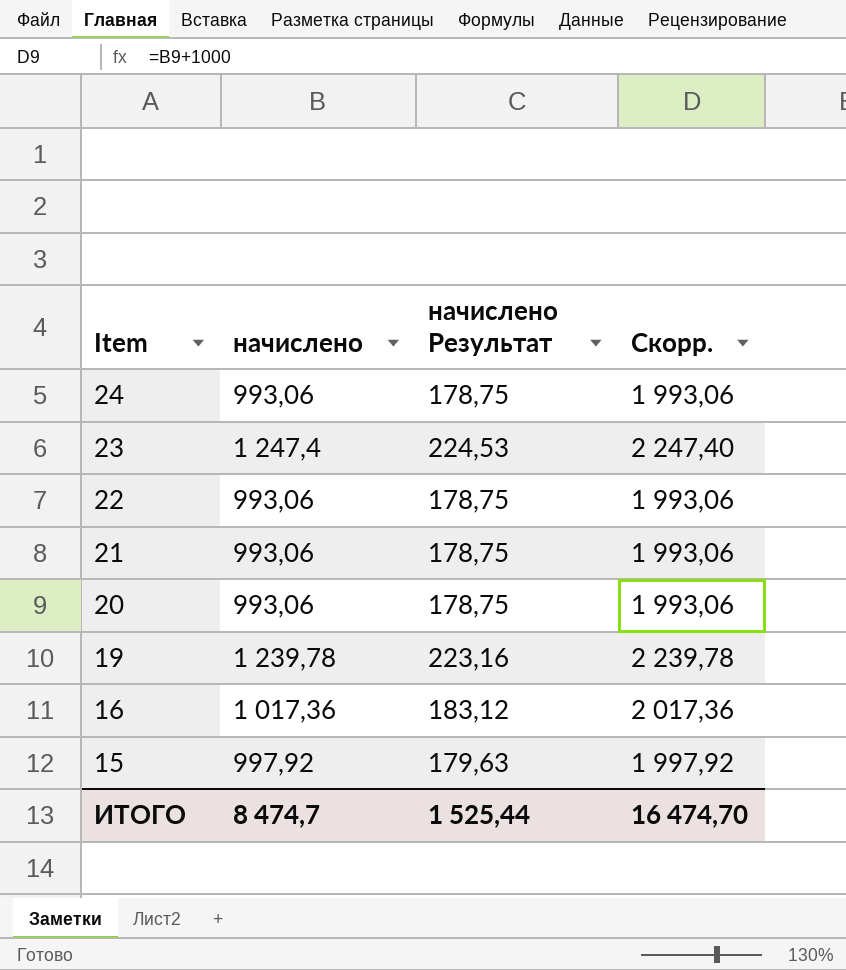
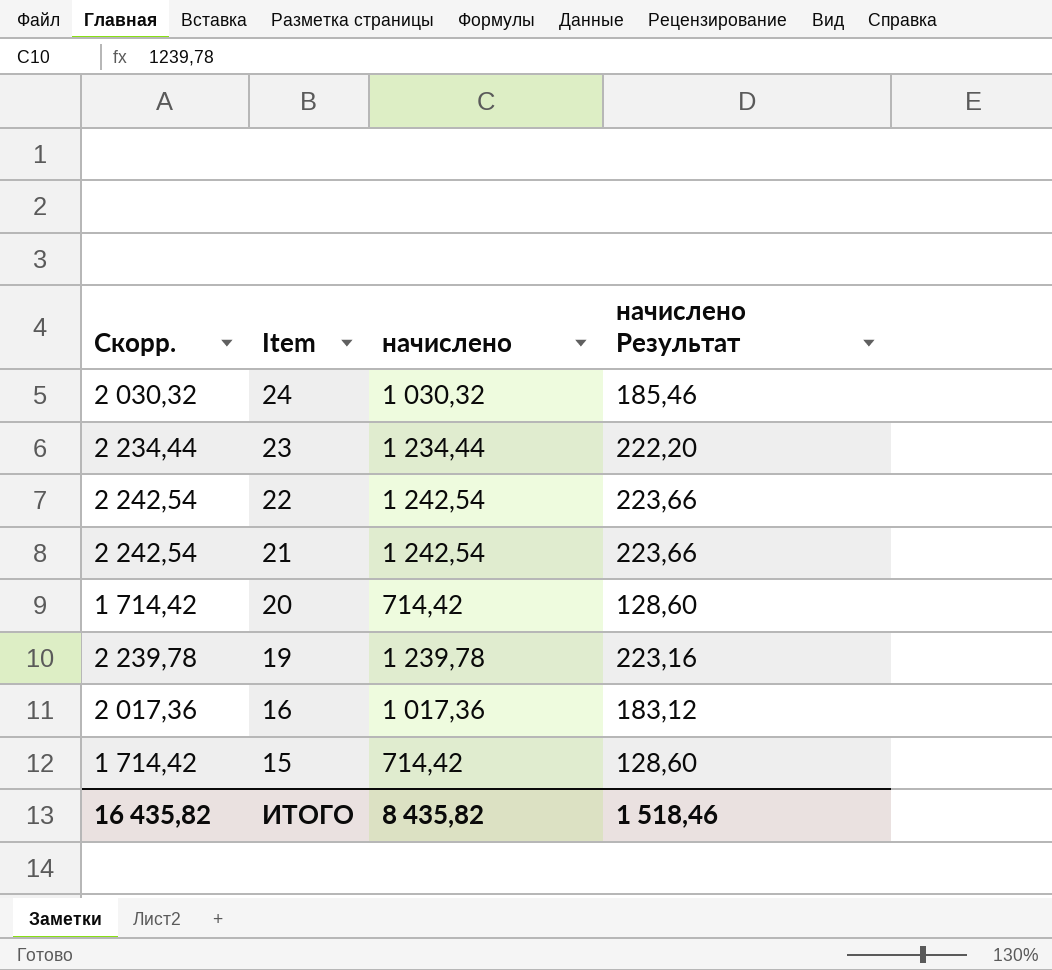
column Скорр. | position: 4 -> 1
24 | Скорр.: 1 993,06 -> 2 030,32
24 | начислено: 993,06 -> 1 030,32
24 | начислено Результат: 178,75 -> 185,46
23 | Скорр.: 2 247,40 -> 2 234,44
23 | начислено: 1 247,4 -> 1 234,44
23 | начислено Результат: 224,53 -> 222,20
22 | Скорр.: 1 993,06 -> 2 242,54
22 | начислено: 993,06 -> 1 242,54
22 | начислено Результат: 178,75 -> 223,66
21 | Скорр.: 1 993,06 -> 2 242,54
21 | начислено: 993,06 -> 1 242,54
21 | начислено Результат: 178,75 -> 223,66
20 | Скорр.: 1 993,06 -> 1 714,42
20 | начислено: 993,06 -> 714,42
20 | начислено Результат: 178,75 -> 128,60
15 | Скорр.: 1 997,92 -> 1 714,42
15 | начислено: 997,92 -> 714,42
15 | начислено Результат: 179,63 -> 128,60
ИТОГО | Скорр.: 16 474,70 -> 16 435,82
ИТОГО | начислено: 8 474,7 -> 8 435,82
ИТОГО | начислено Результат: 1 525,44 -> 1 518,46

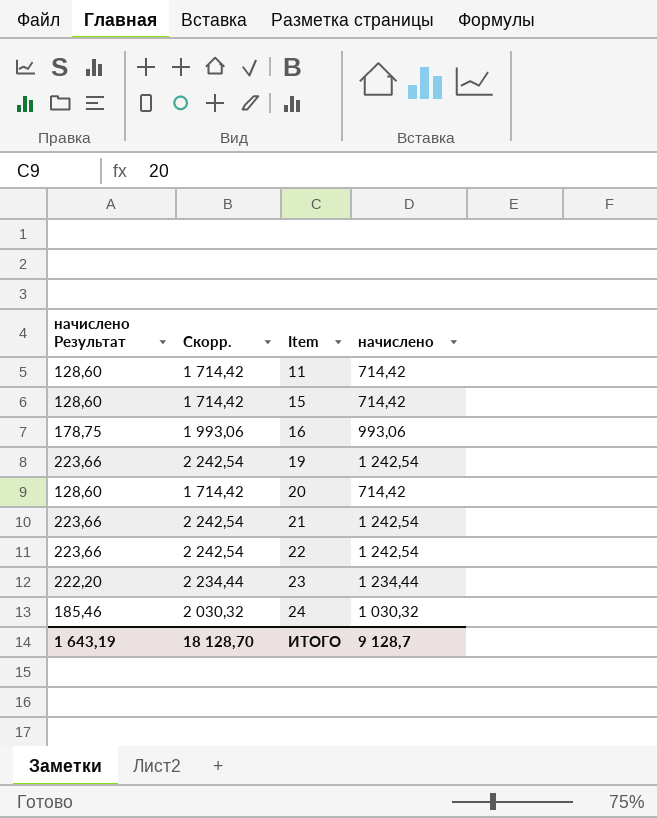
row order: Item descending -> Item ascending
column начислено Результат | position: 4 -> 1
row 11: none -> 128,60 | 1 714,42 | 714,42
16 | начислено Результат: 183,12 -> 178,75
16 | Скорр.: 2 017,36 -> 1 993,06
16 | начислено: 1 017,36 -> 993,06
19 | начислено Результат: 223,16 -> 223,66
19 | Скорр.: 2 239,78 -> 2 242,54
19 | начислено: 1 239,78 -> 1 242,54
ИТОГО | начислено Результат: 1 518,46 -> 1 643,19
ИТОГО | Скорр.: 16 435,82 -> 18 128,70
ИТОГО | начислено: 8 435,82 -> 9 128,7

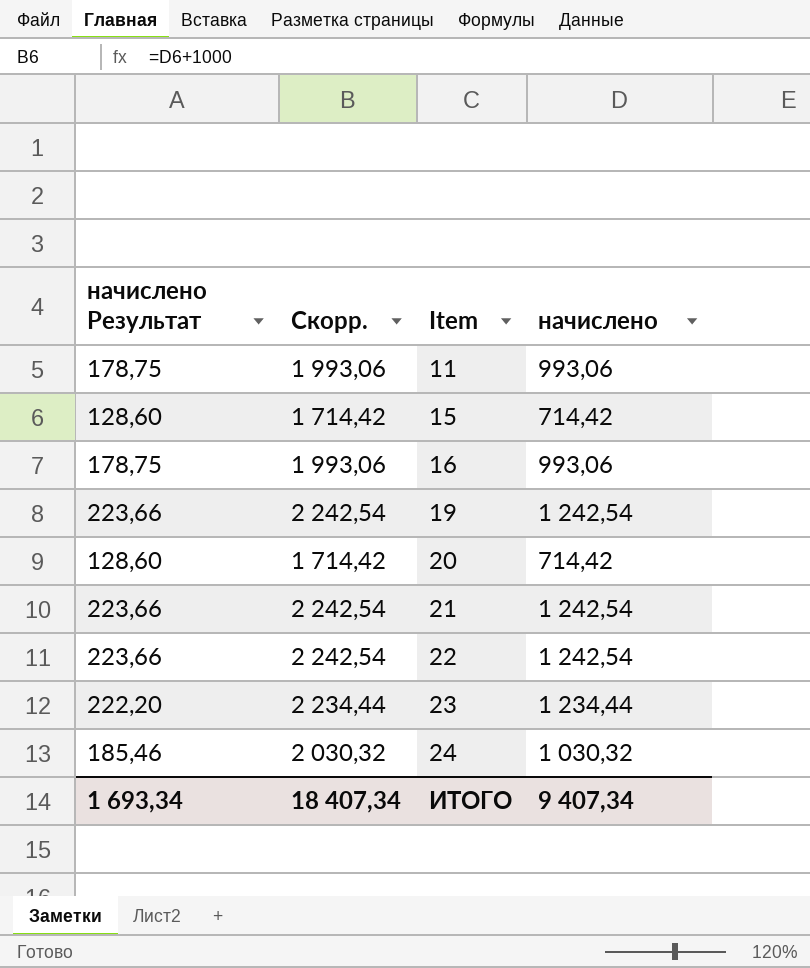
11 | начислено Результат: 128,60 -> 178,75
11 | Скорр.: 1 714,42 -> 1 993,06
11 | начислено: 714,42 -> 993,06
ИТОГО | начислено Результат: 1 643,19 -> 1 693,34
ИТОГО | Скорр.: 18 128,70 -> 18 407,34
ИТОГО | начислено: 9 128,7 -> 9 407,34

